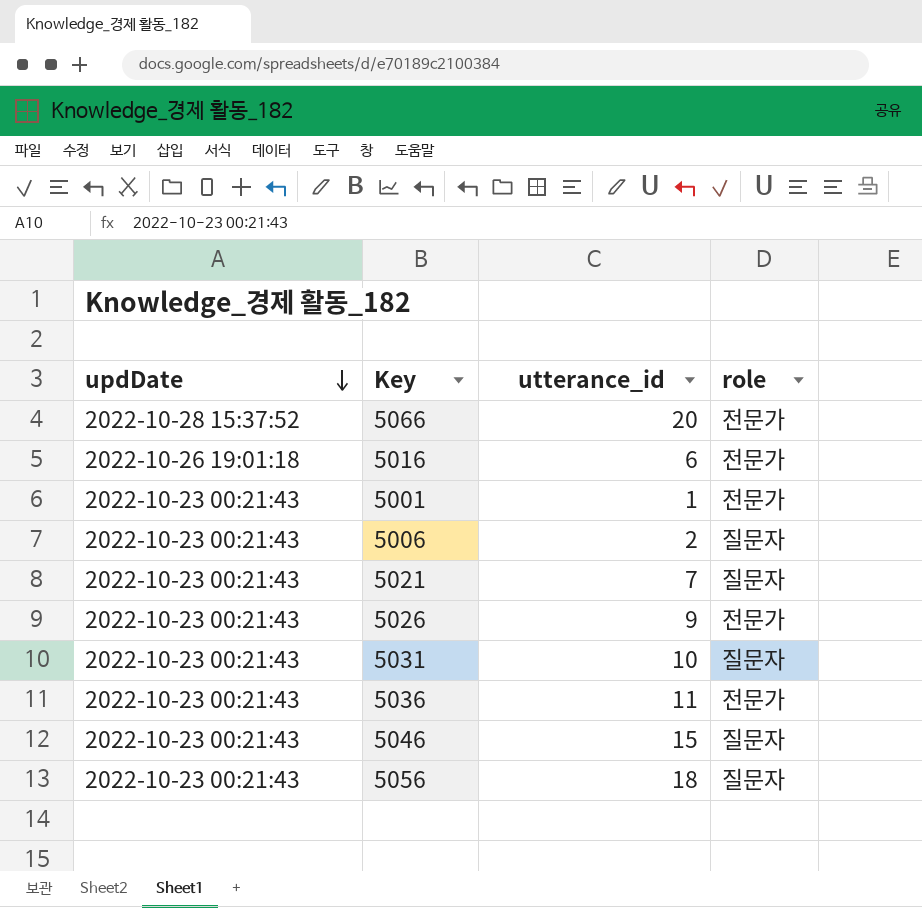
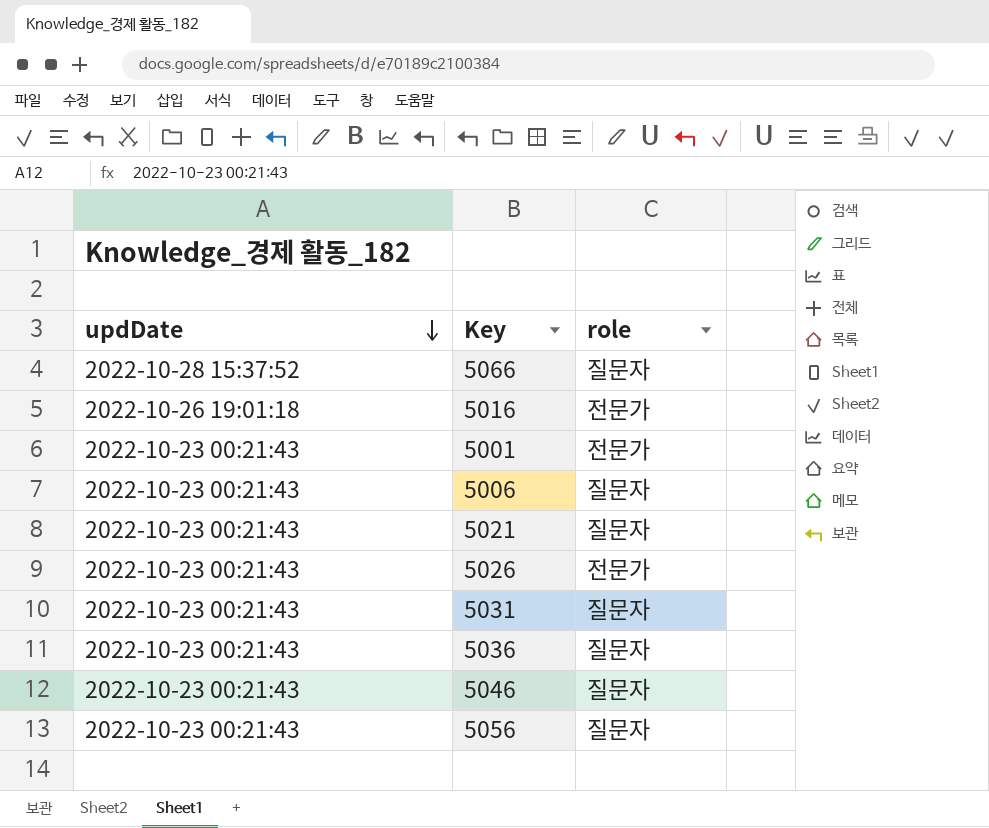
column utterance_id | position: 3 -> none
5066 | role: 전문가 -> 질문자
5036 | role: 전문가 -> 질문자

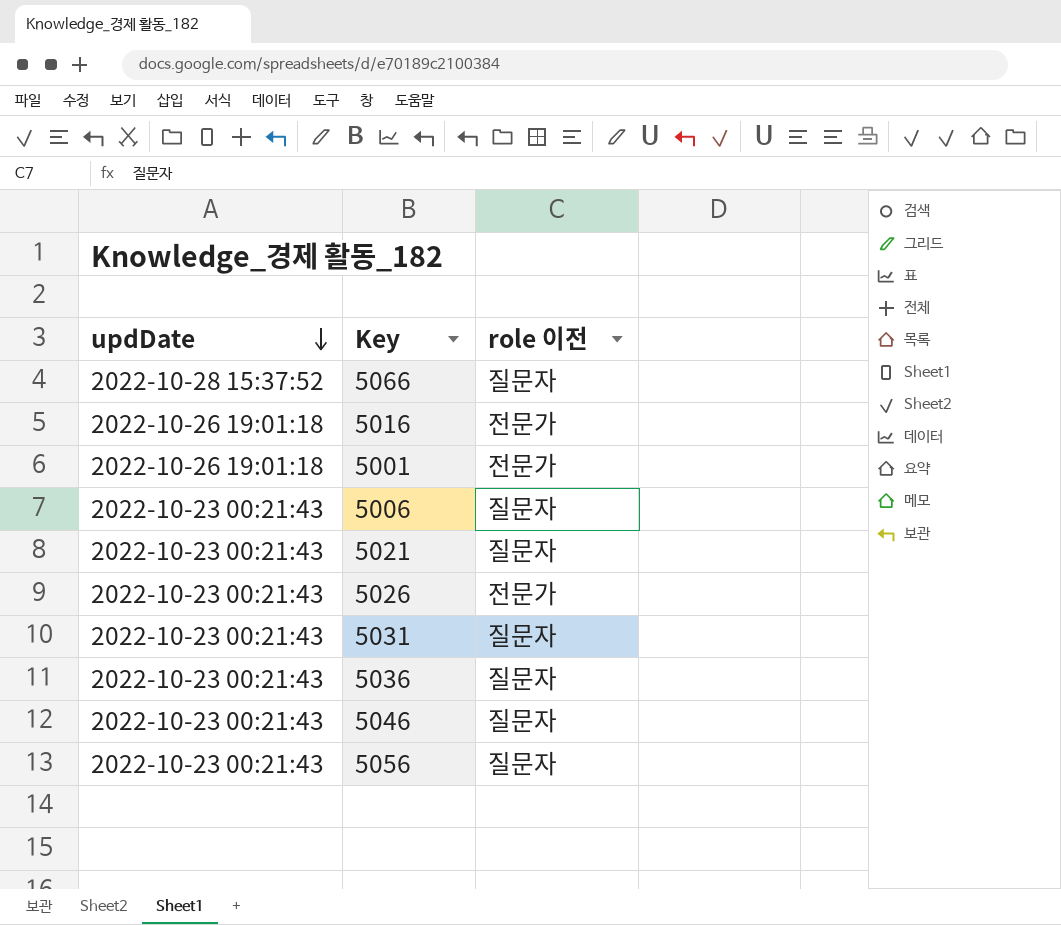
column name: role -> role 이전
5001 | updDate: 2022-10-23 00:21:43 -> 2022-10-26 19:01:18

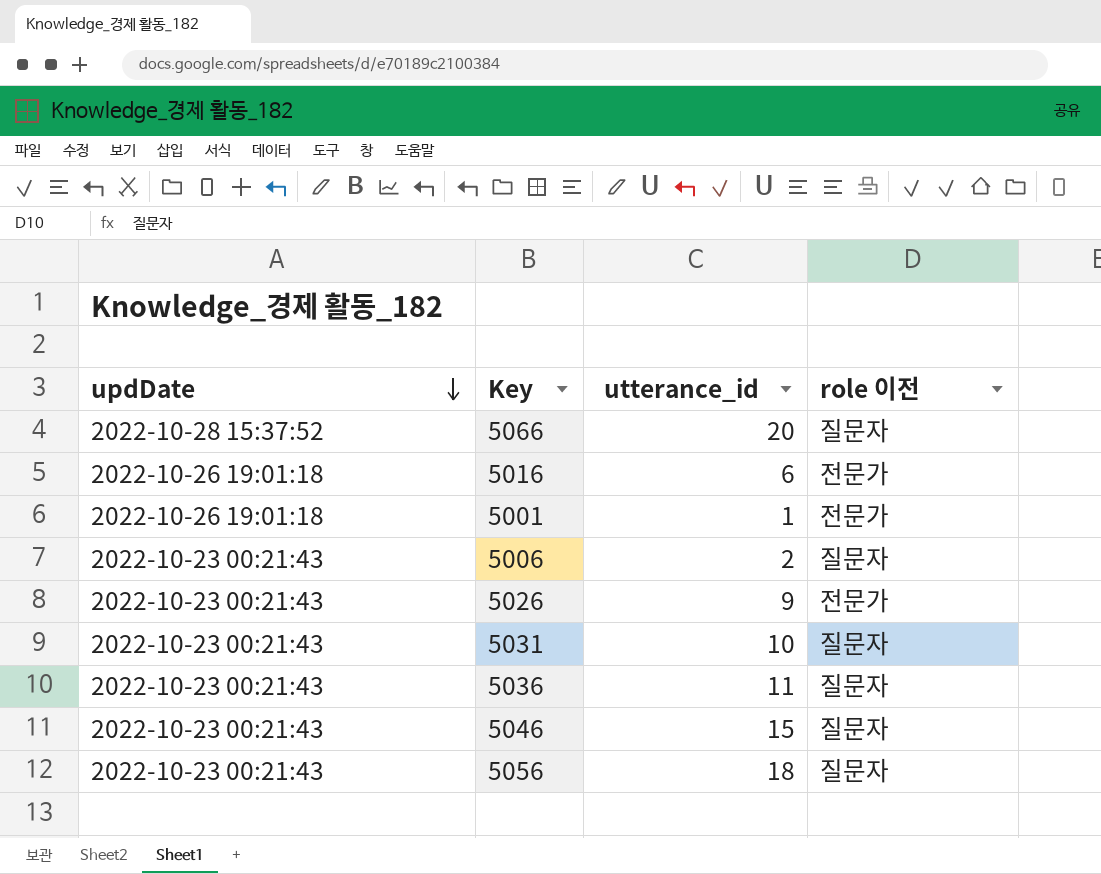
column utterance_id | position: none -> 3
row 5021: 2022-10-23 00:21:43 | 질문자 -> none

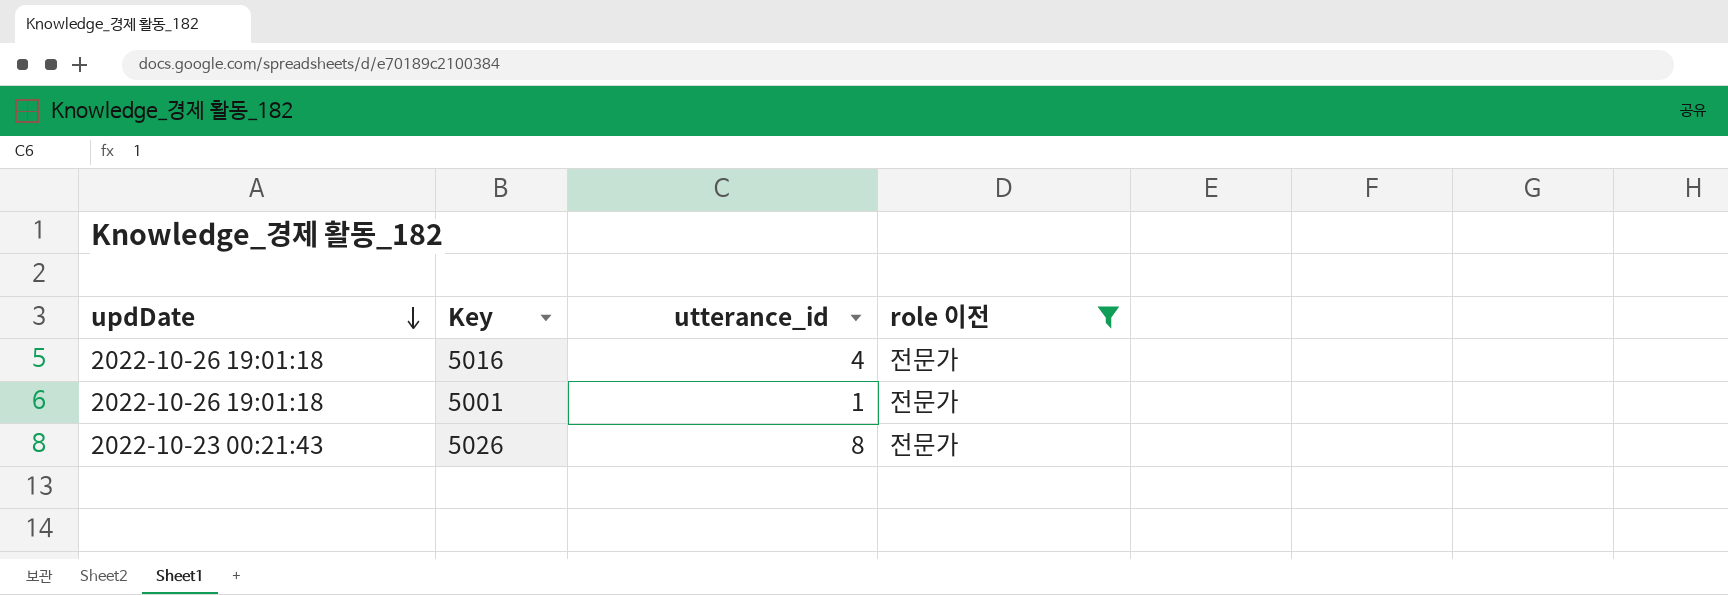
filter: none -> role 이전 = 전문가
5016 | utterance_id: 6 -> 4
5026 | utterance_id: 9 -> 8

